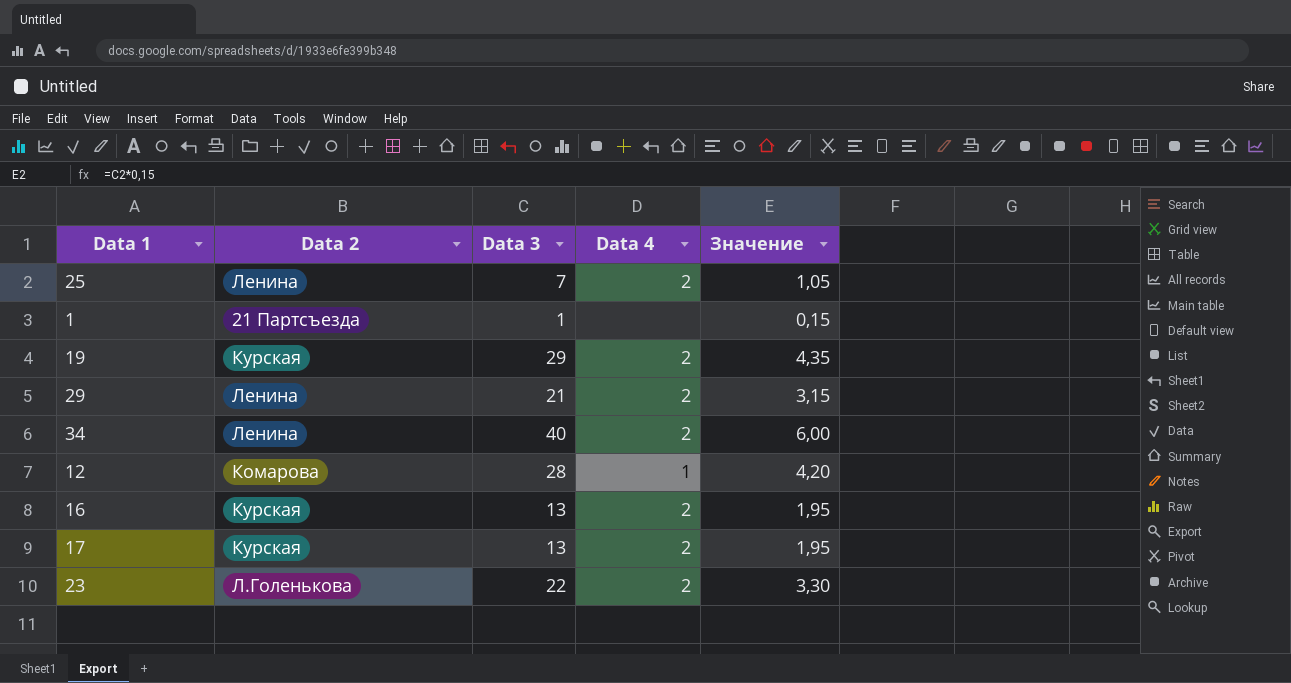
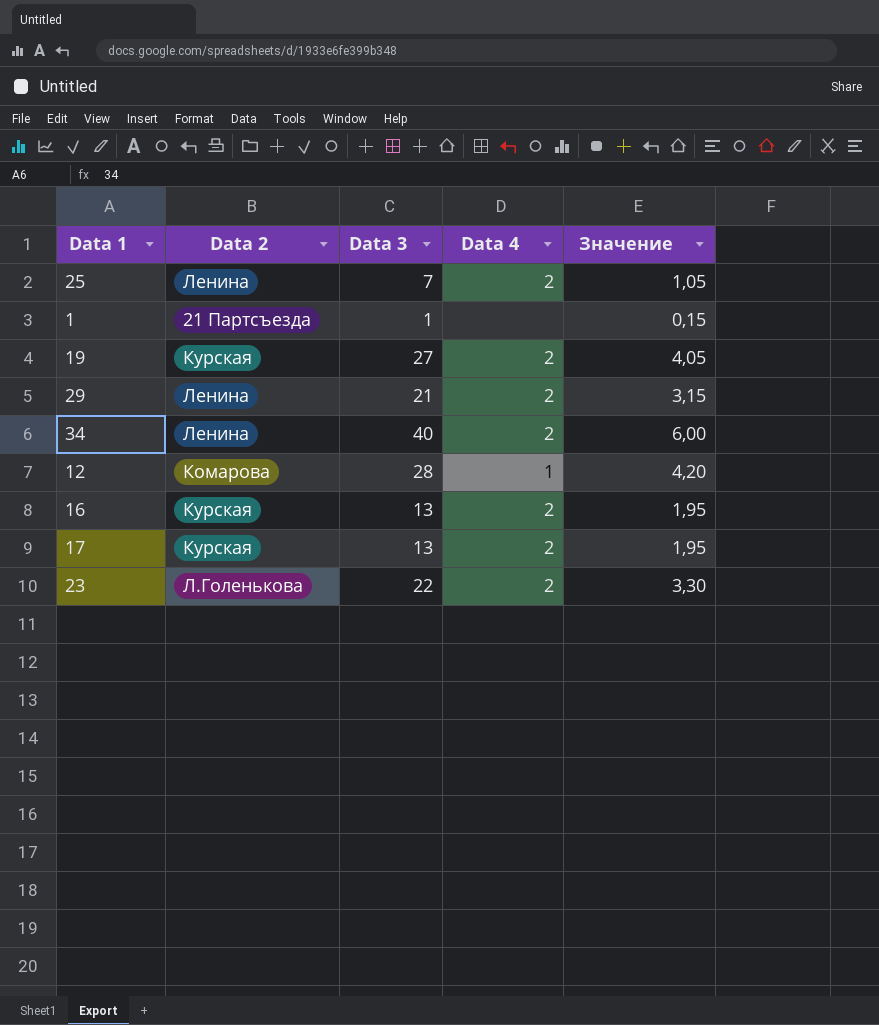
19 | Data 3: 29 -> 27
19 | Значение: 4,35 -> 4,05

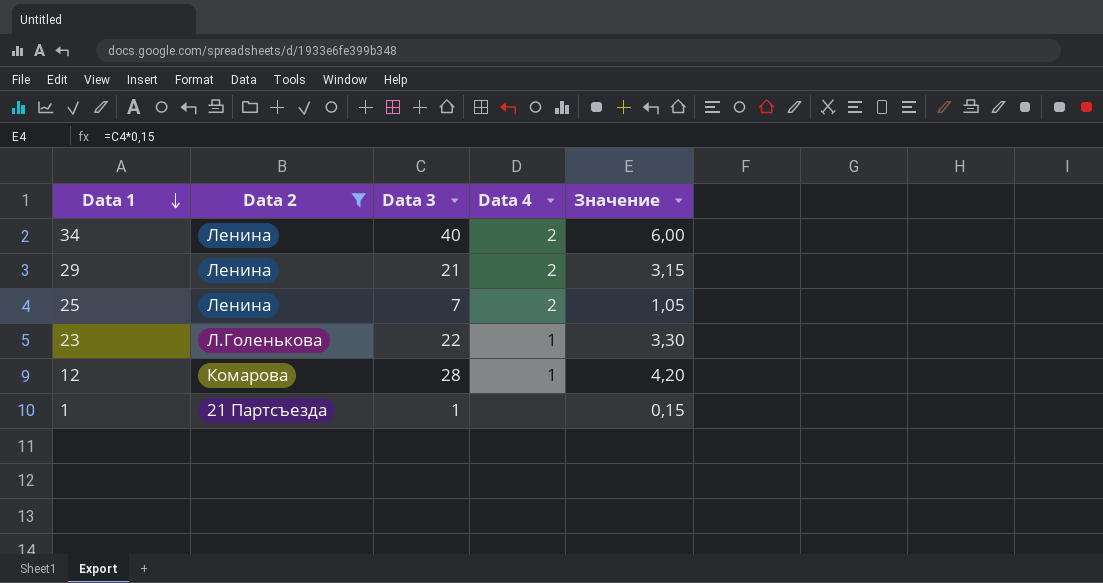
filter: none -> Data 2 != Курская
row order: none -> Data 1 descending
23 | Data 4: 2 -> 1

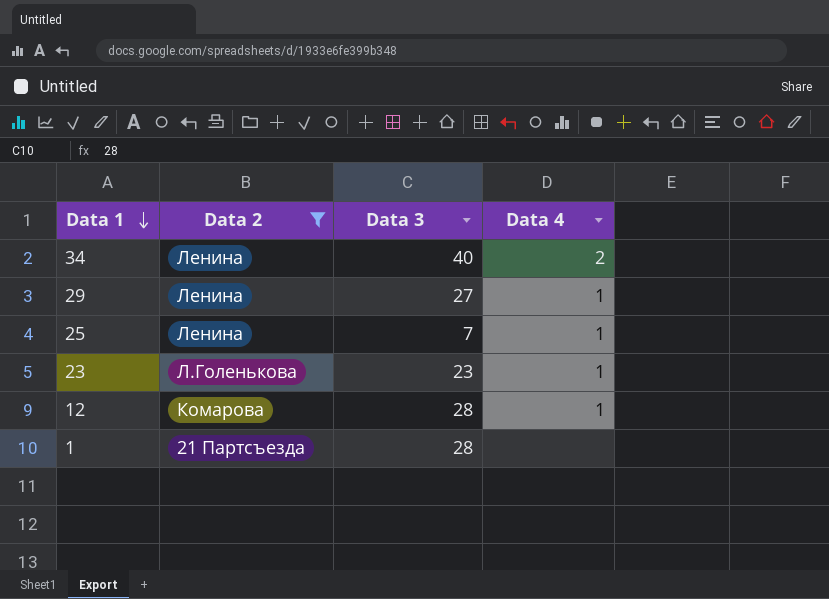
column Значение | formula: [Data 3] * 0,15 -> none
29 | Data 3: 21 -> 27
29 | Data 4: 2 -> 1
25 | Data 4: 2 -> 1
23 | Data 3: 22 -> 23
1 | Data 3: 1 -> 28

